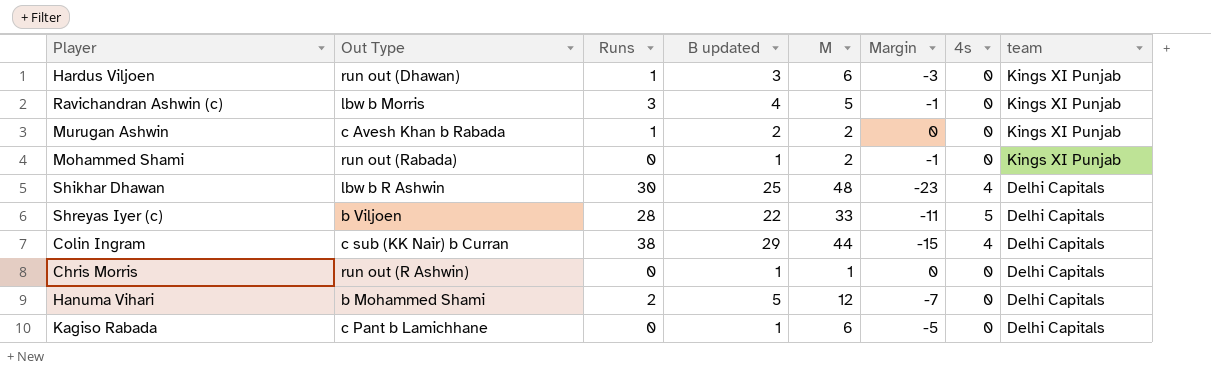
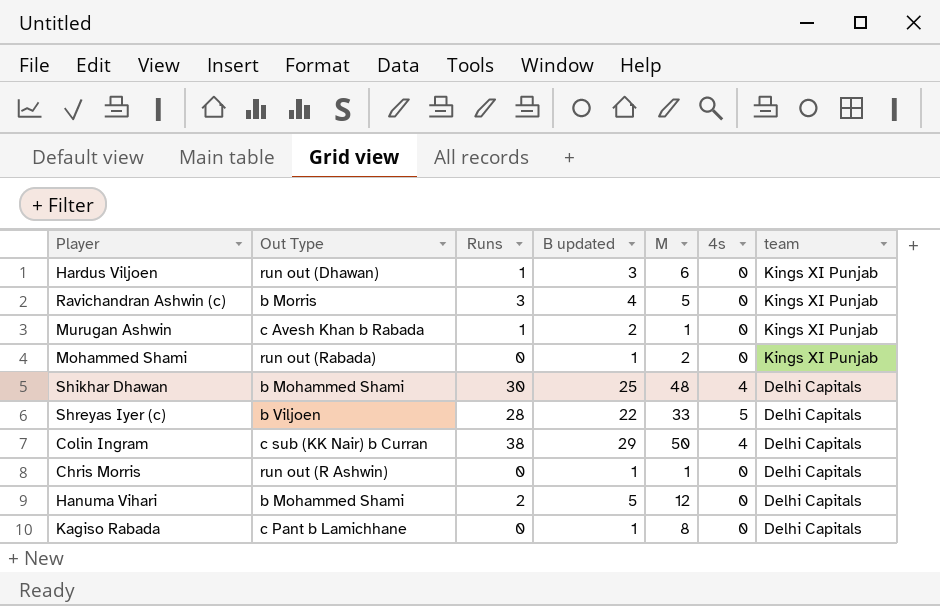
column Margin | formula: [B updated] - [M] -> none
Ravichandran Ashwin (c) | Out Type: lbw b Morris -> b Morris
Murugan Ashwin | M: 2 -> 1
Shikhar Dhawan | Out Type: lbw b R Ashwin -> b Mohammed Shami
Colin Ingram | M: 44 -> 50
Kagiso Rabada | M: 6 -> 8

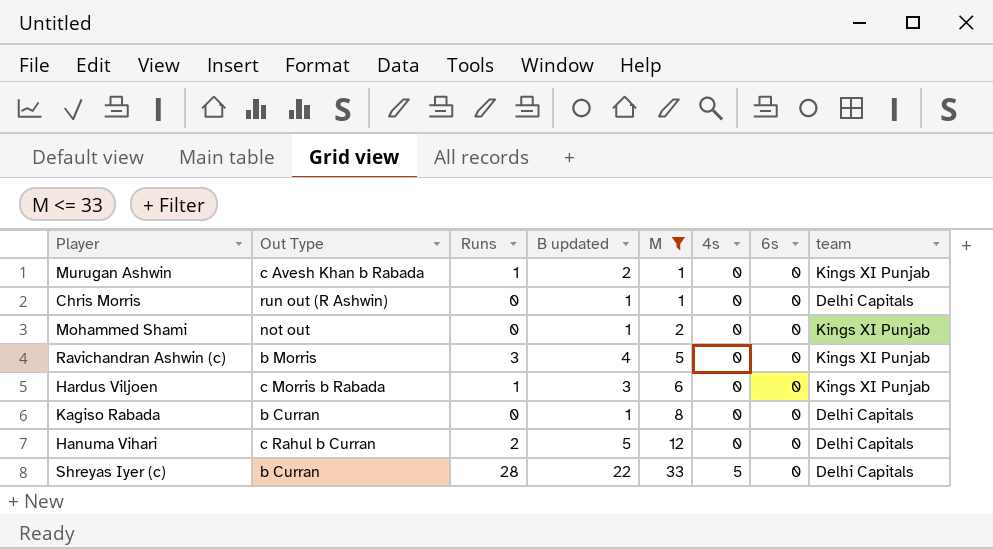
filter: none -> M <= 33
row order: team descending -> M ascending
column 6s | position: none -> 7
Mohammed Shami | Out Type: run out (Rabada) -> not out
Hardus Viljoen | Out Type: run out (Dhawan) -> c Morris b Rabada
Kagiso Rabada | Out Type: c Pant b Lamichhane -> b Curran
Hanuma Vihari | Out Type: b Mohammed Shami -> c Rahul b Curran
Shreyas Iyer (c) | Out Type: b Viljoen -> b Curran

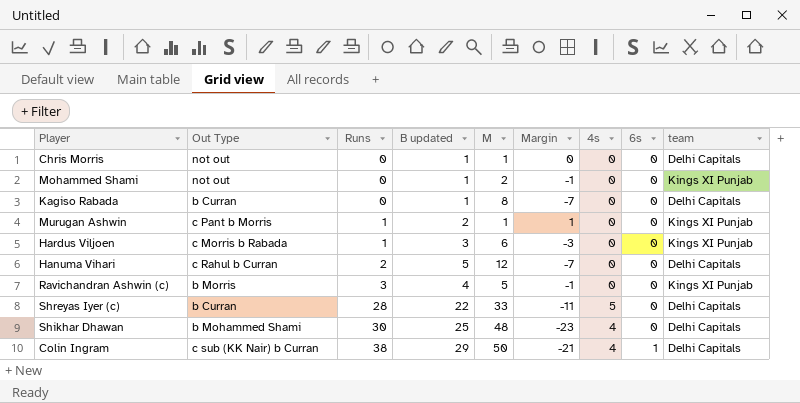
filter: M <= 33 -> none
row order: M ascending -> Runs ascending
column Margin | formula: none -> [B updated] - [M]
Chris Morris | Out Type: run out (R Ashwin) -> not out
Murugan Ashwin | Out Type: c Avesh Khan b Rabada -> c Pant b Morris

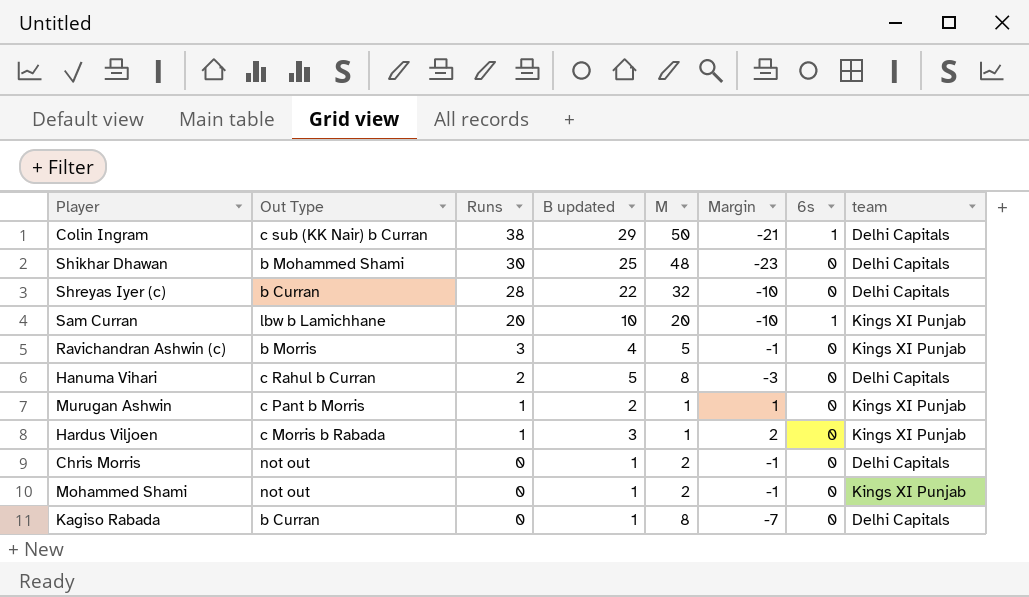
row order: Runs ascending -> Runs descending
column 4s | position: 7 -> none
Shreyas Iyer (c) | M: 33 -> 32
Shreyas Iyer (c) | Margin: -11 -> -10
row Sam Curran: none -> lbw b Lamichhane | 20 | 10 | 20 | -10 | 1 | Kings XI Punjab
Hanuma Vihari | M: 12 -> 8
Hanuma Vihari | Margin: -7 -> -3
Hardus Viljoen | M: 6 -> 1
Hardus Viljoen | Margin: -3 -> 2
Chris Morris | M: 1 -> 2
Chris Morris | Margin: 0 -> -1

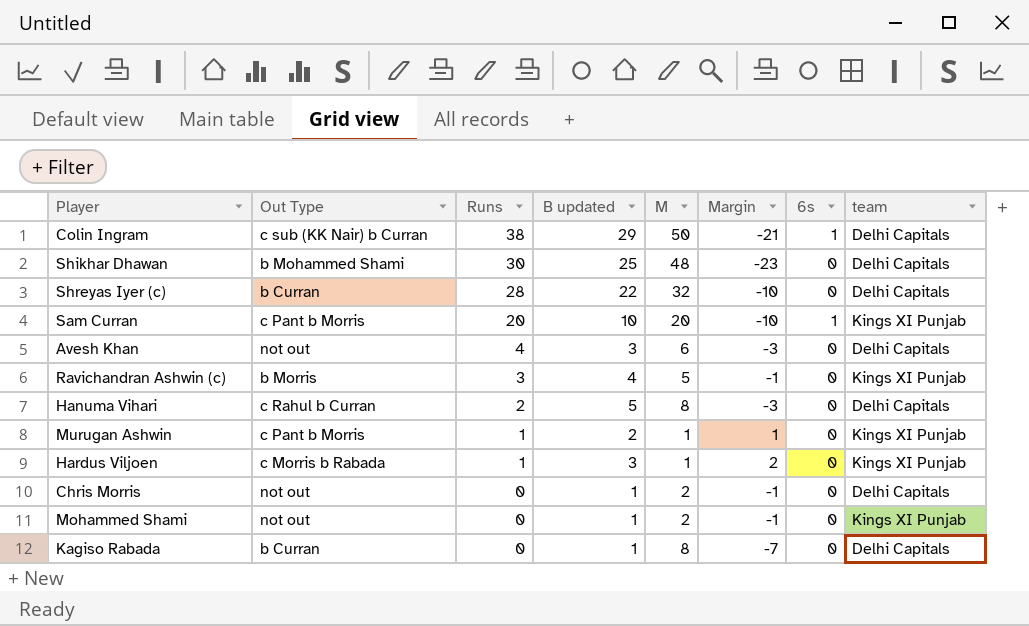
Sam Curran | Out Type: lbw b Lamichhane -> c Pant b Morris
row Avesh Khan: none -> not out | 4 | 3 | 6 | -3 | 0 | Delhi Capitals

